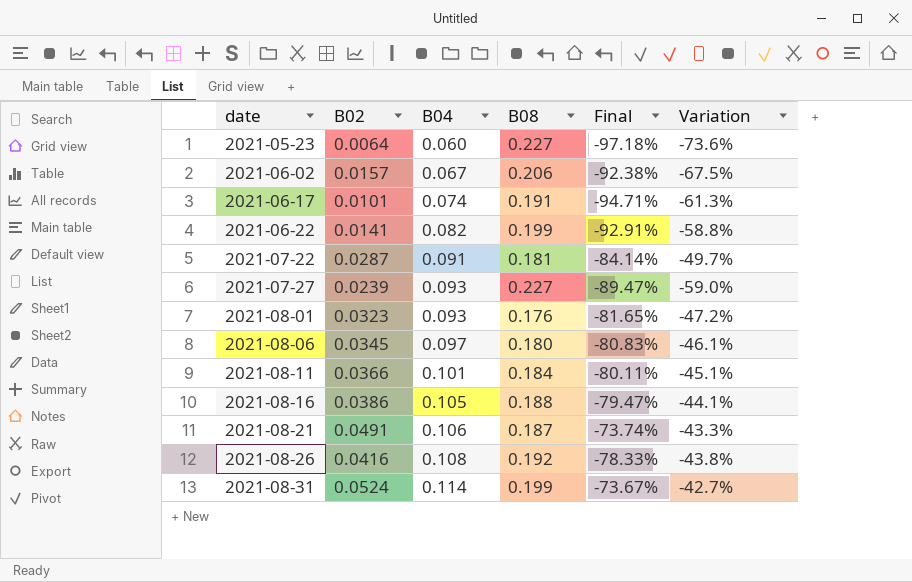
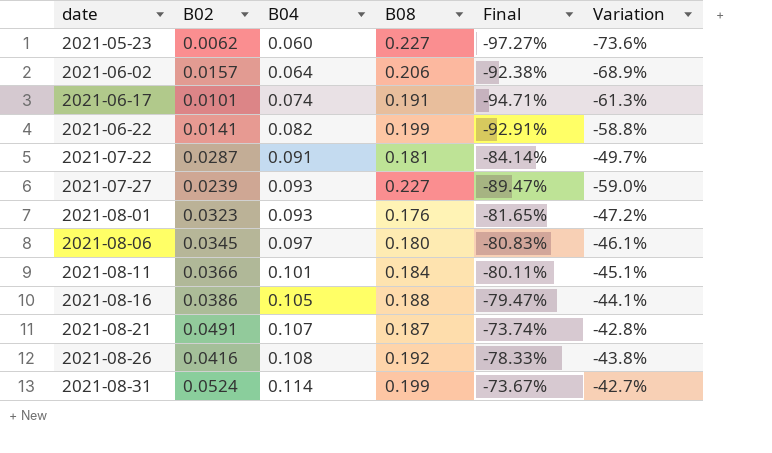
2021-05-23 | B02: 0.0064 -> 0.0062
2021-05-23 | Final: -97.18% -> -97.27%
2021-06-02 | B04: 0.067 -> 0.064
2021-06-02 | Variation: -67.5% -> -68.9%
2021-08-21 | B04: 0.106 -> 0.107
2021-08-21 | Variation: -43.3% -> -42.8%

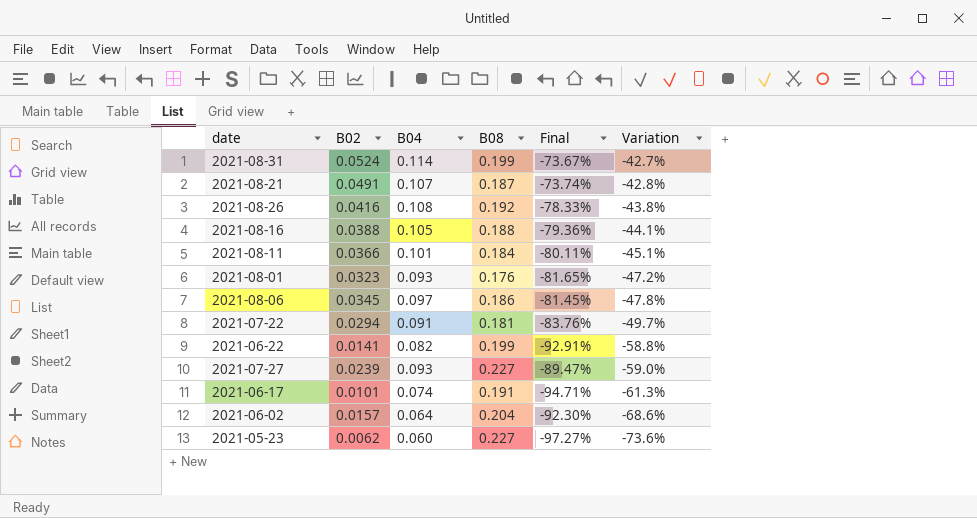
row order: date ascending -> Variation descending
2021-08-16 | B02: 0.0386 -> 0.0388
2021-08-16 | Final: -79.47% -> -79.36%
2021-08-06 | B08: 0.180 -> 0.186
2021-08-06 | Final: -80.83% -> -81.45%
2021-08-06 | Variation: -46.1% -> -47.8%
2021-07-22 | B02: 0.0287 -> 0.0294
2021-07-22 | Final: -84.14% -> -83.76%
2021-06-02 | B08: 0.206 -> 0.204
2021-06-02 | Final: -92.38% -> -92.30%
2021-06-02 | Variation: -68.9% -> -68.6%

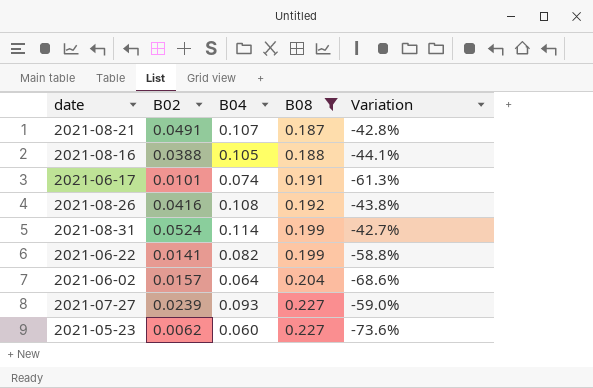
filter: none -> B08 >= 0.187
row order: Variation descending -> B08 ascending
column Final | formula: ([B02] - [B08]) / [B08] -> none

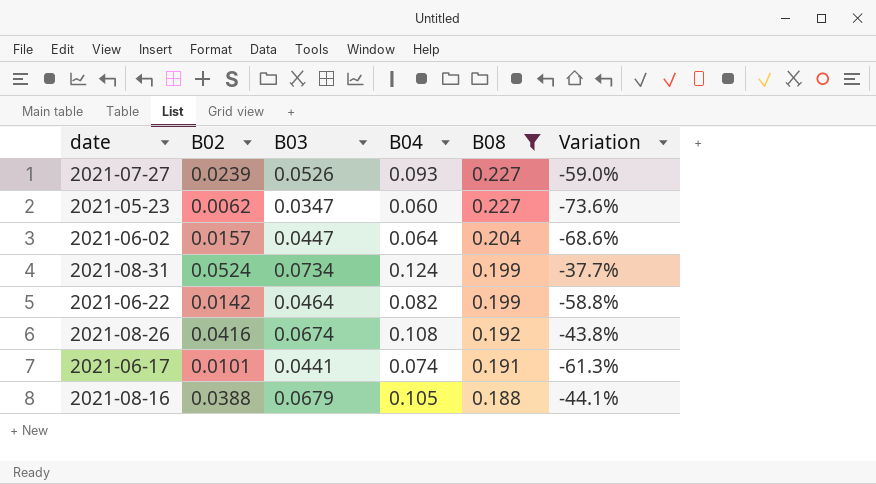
row order: B08 ascending -> B08 descending
column B03 | position: none -> 3
row 2021-08-21: 0.0491 | 0.107 | 0.187 | -42.8% -> none
2021-08-31 | B04: 0.114 -> 0.124
2021-08-31 | Variation: -42.7% -> -37.7%
2021-06-22 | B02: 0.0141 -> 0.0142

